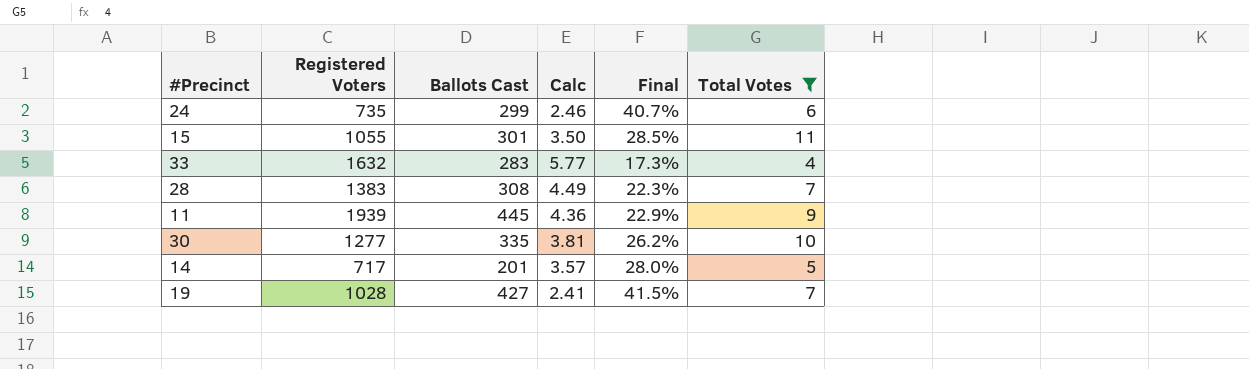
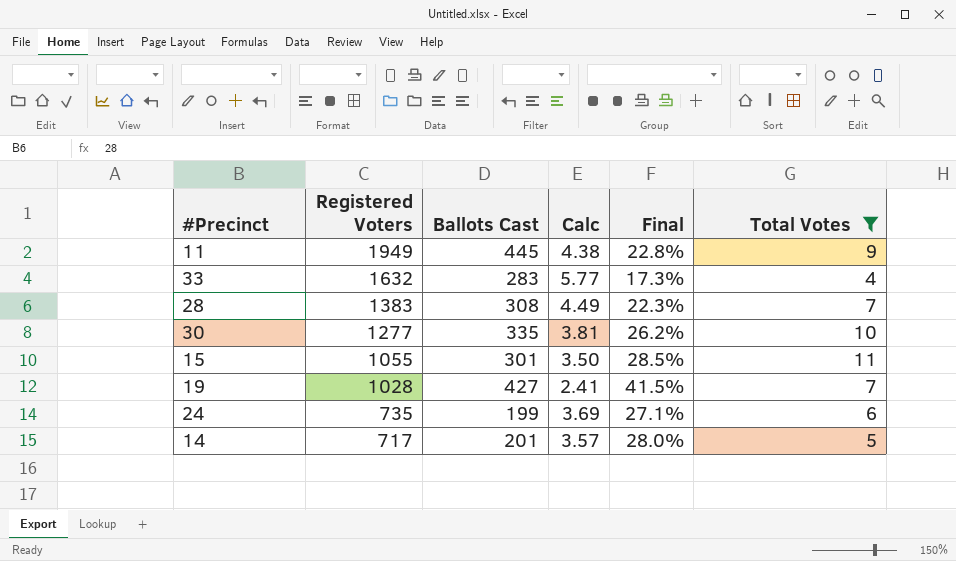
row order: none -> Registered Voters descending
11 | Registered Voters: 1939 -> 1949
11 | Calc: 4.36 -> 4.38
11 | Final: 22.9% -> 22.8%
24 | Ballots Cast: 299 -> 199
24 | Calc: 2.46 -> 3.69
24 | Final: 40.7% -> 27.1%

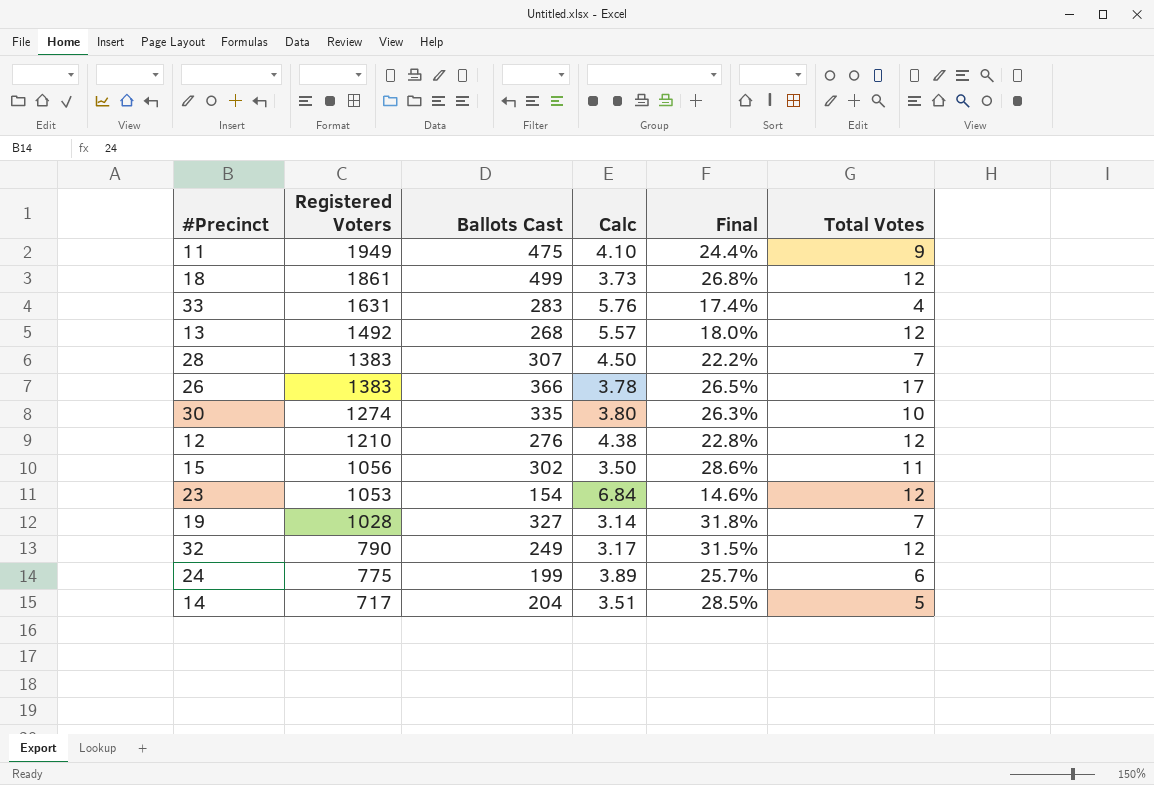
filter: Total Votes <= 11 -> none
11 | Ballots Cast: 445 -> 475
11 | Calc: 4.38 -> 4.10
11 | Final: 22.8% -> 24.4%
33 | Registered Voters: 1632 -> 1631
33 | Calc: 5.77 -> 5.76
33 | Final: 17.3% -> 17.4%
28 | Ballots Cast: 308 -> 307
28 | Calc: 4.49 -> 4.50
28 | Final: 22.3% -> 22.2%
30 | Registered Voters: 1277 -> 1274
30 | Calc: 3.81 -> 3.80
30 | Final: 26.2% -> 26.3%
15 | Registered Voters: 1055 -> 1056
15 | Ballots Cast: 301 -> 302
15 | Final: 28.5% -> 28.6%
19 | Ballots Cast: 427 -> 327
19 | Calc: 2.41 -> 3.14
19 | Final: 41.5% -> 31.8%
24 | Registered Voters: 735 -> 775
24 | Calc: 3.69 -> 3.89
24 | Final: 27.1% -> 25.7%
14 | Ballots Cast: 201 -> 204
14 | Calc: 3.57 -> 3.51
14 | Final: 28.0% -> 28.5%

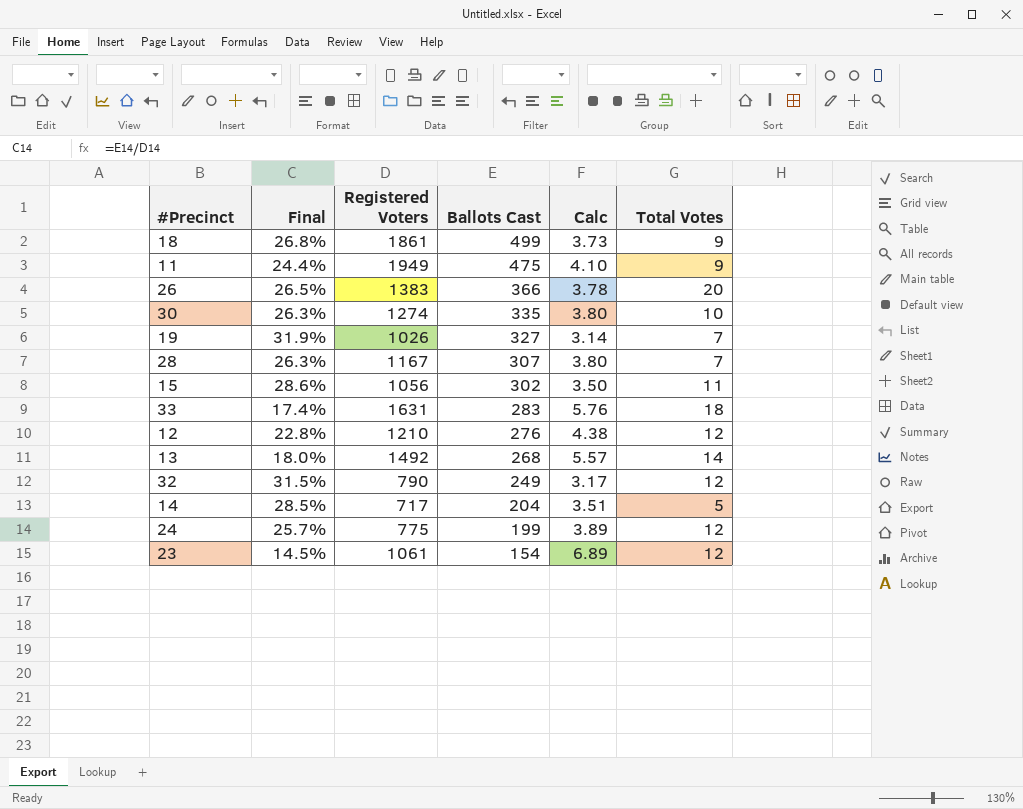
row order: Registered Voters descending -> Ballots Cast descending
column Final | position: 5 -> 2
18 | Total Votes: 12 -> 9
26 | Total Votes: 17 -> 20
19 | Final: 31.8% -> 31.9%
19 | Registered Voters: 1028 -> 1026
28 | Final: 22.2% -> 26.3%
28 | Registered Voters: 1383 -> 1167
28 | Calc: 4.50 -> 3.80
33 | Total Votes: 4 -> 18
13 | Total Votes: 12 -> 14
24 | Total Votes: 6 -> 12
23 | Final: 14.6% -> 14.5%
23 | Registered Voters: 1053 -> 1061
23 | Calc: 6.84 -> 6.89

